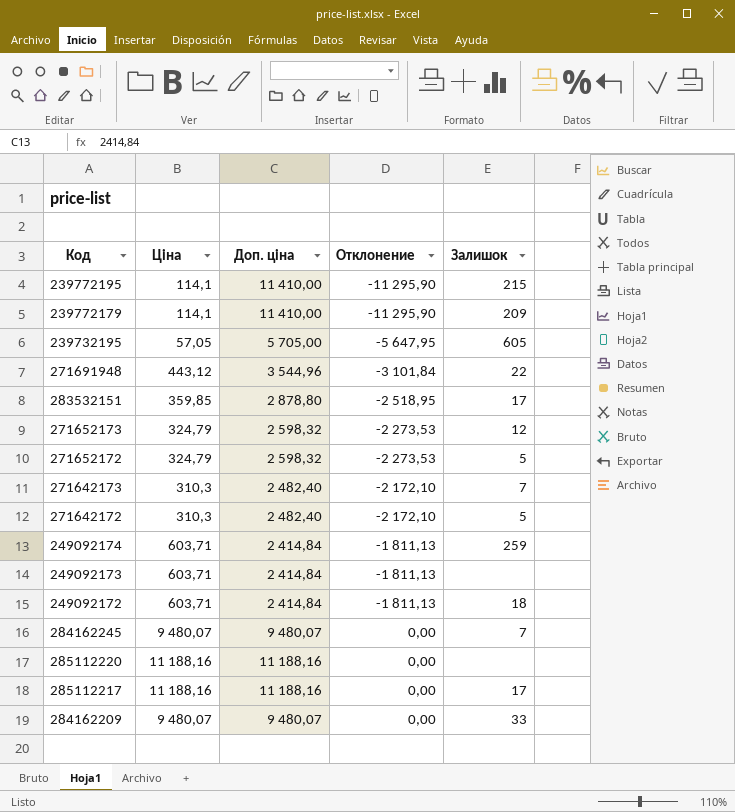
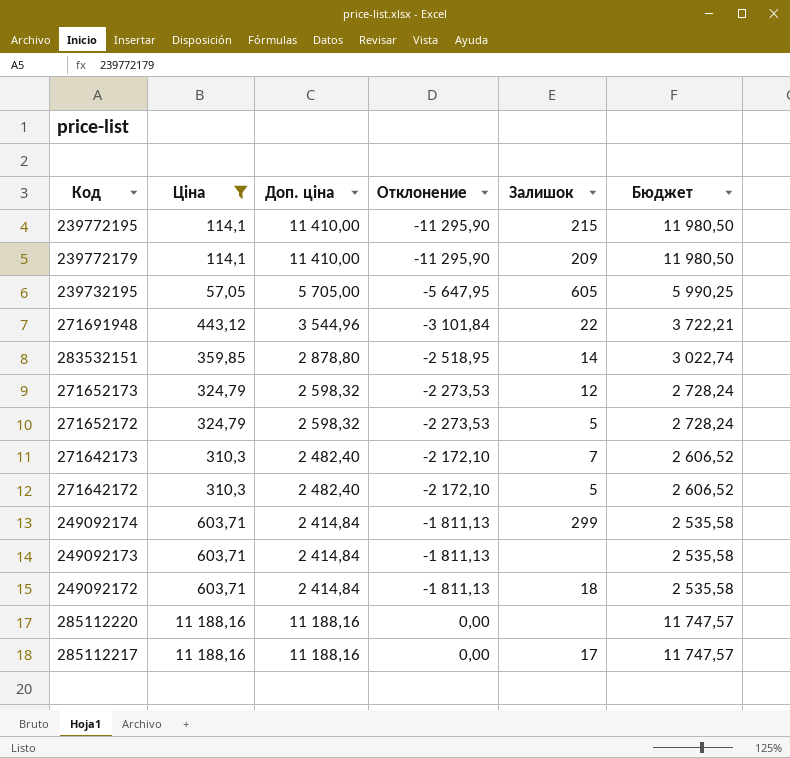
filter: none -> Ціна != 9 480,07
column Бюджет | formula: none -> [Доп. ціна] * 1,05
283532151 | Залишок: 17 -> 14
249092174 | Залишок: 259 -> 299

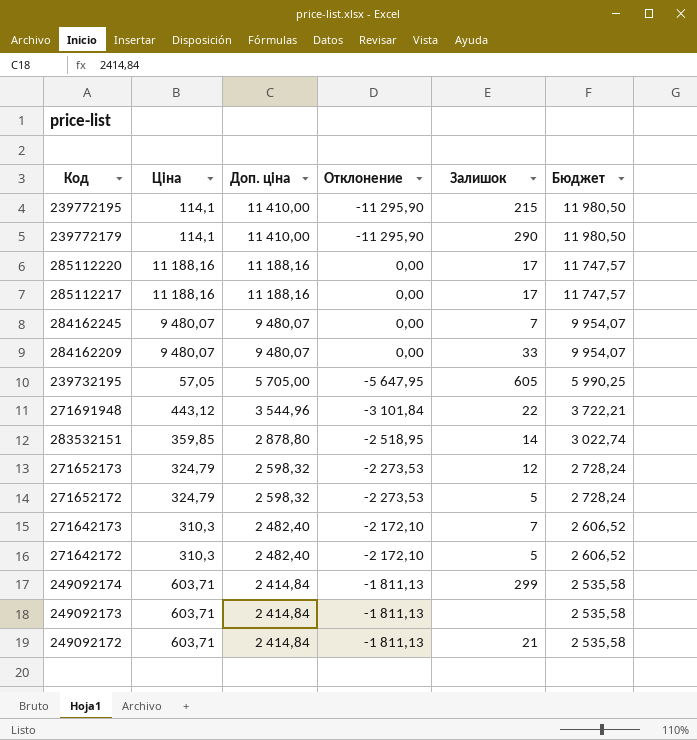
filter: Ціна != 9 480,07 -> none
row order: Отклонение ascending -> Доп. ціна descending
239772179 | Залишок: 209 -> 290
285112220 | Залишок: none -> 17
249092172 | Залишок: 18 -> 21

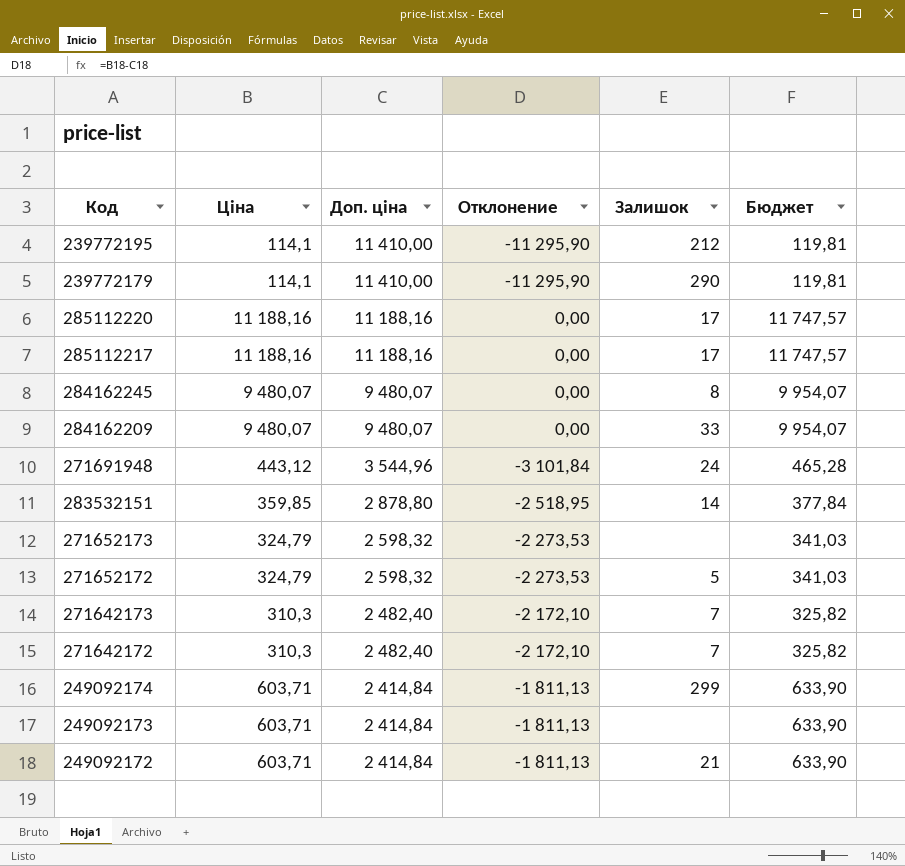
column Бюджет | formula: [Доп. ціна] * 1,05 -> [Ціна] * 1,05
row 239732195: 57,05 | 5 705,00 | -5 647,95 | 605 | 5 990,25 -> none
239772195 | Залишок: 215 -> 212
284162245 | Залишок: 7 -> 8
271691948 | Залишок: 22 -> 24
271652173 | Залишок: 12 -> none
271642172 | Залишок: 5 -> 7

